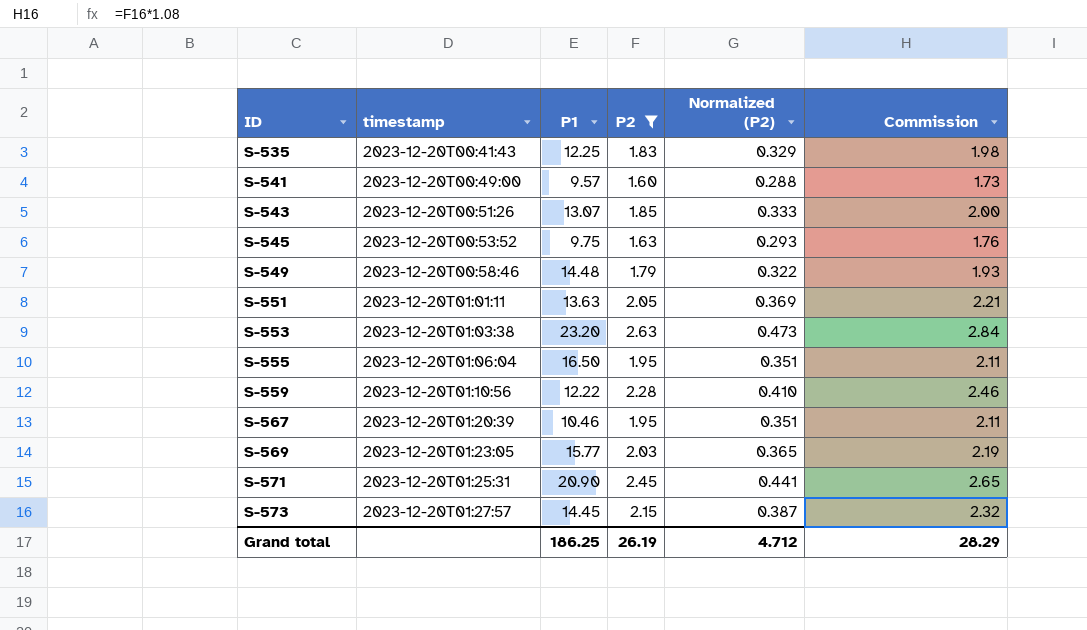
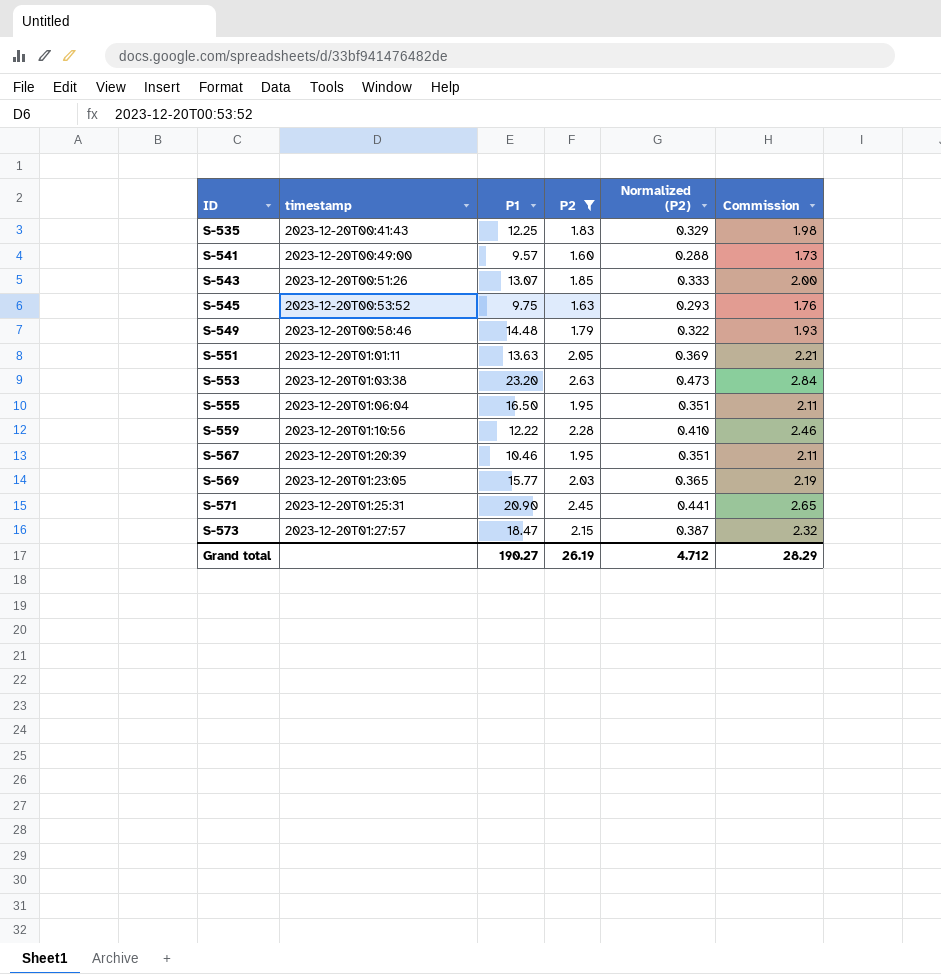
S-573 | P1: 14.45 -> 18.47
Grand total | P1: 186.25 -> 190.27

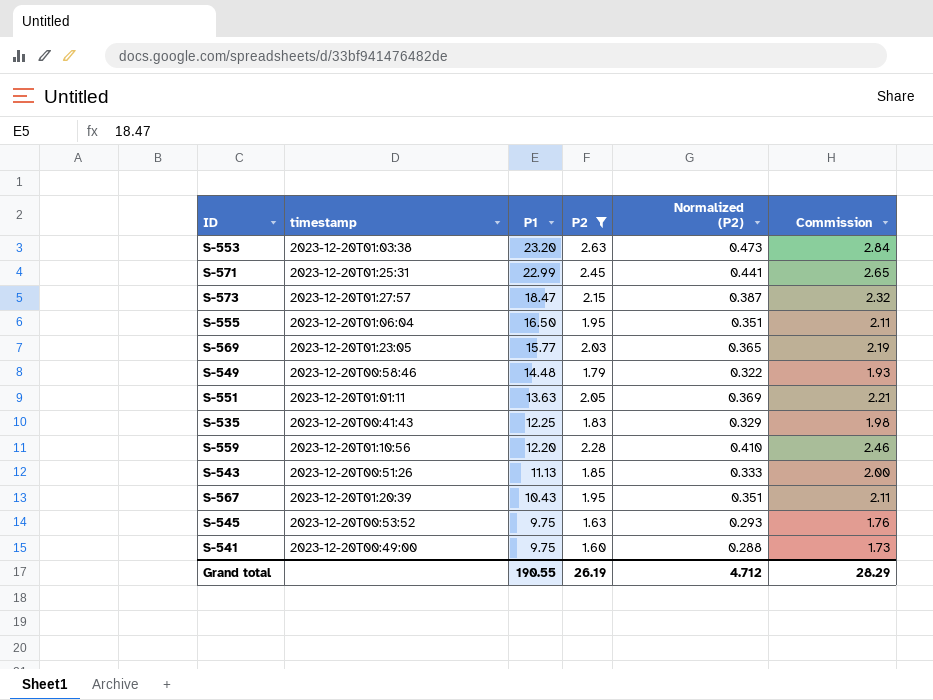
row order: ID ascending -> P1 descending
S-571 | P1: 20.90 -> 22.99
S-559 | P1: 12.22 -> 12.20
S-543 | P1: 13.07 -> 11.13
S-567 | P1: 10.46 -> 10.43
S-541 | P1: 9.57 -> 9.75
Grand total | P1: 190.27 -> 190.55

